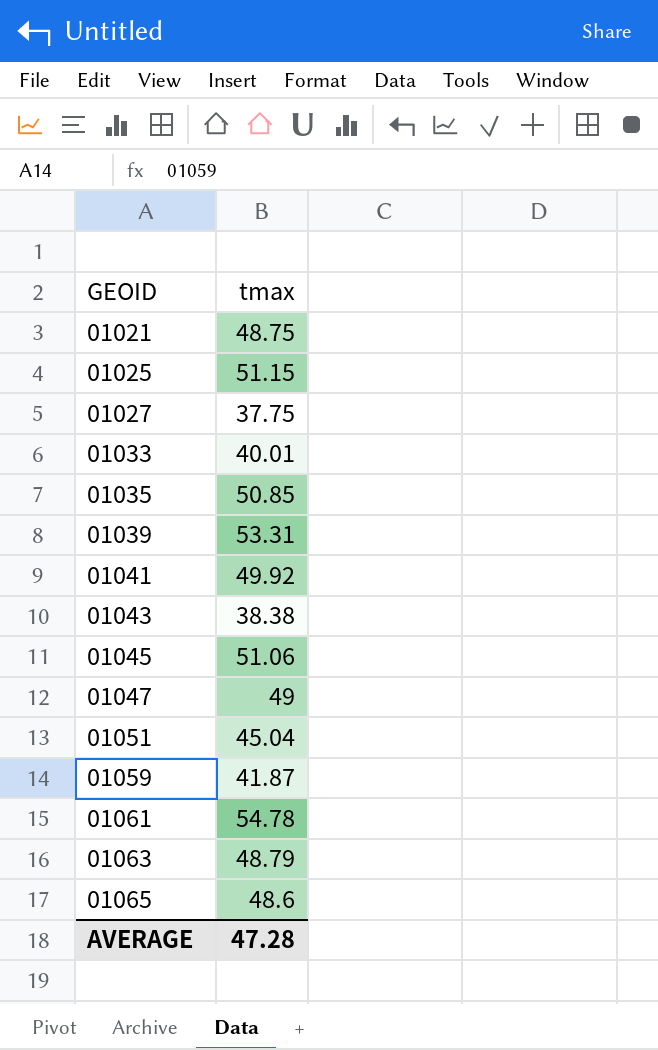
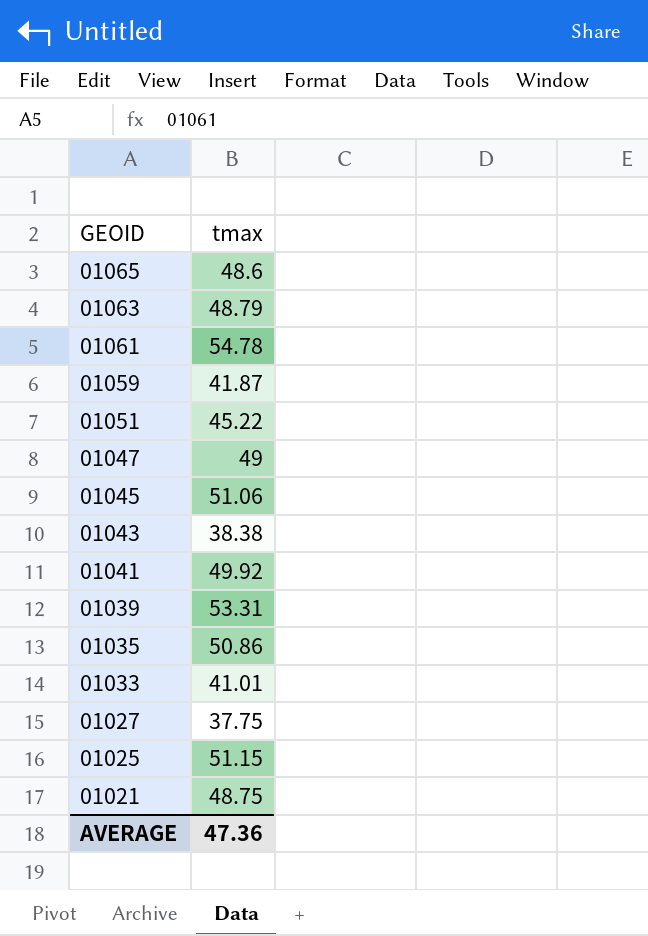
row order: GEOID ascending -> GEOID descending
01051 | tmax: 45.04 -> 45.22
01035 | tmax: 50.85 -> 50.86
01033 | tmax: 40.01 -> 41.01
AVERAGE | tmax: 47.28 -> 47.36

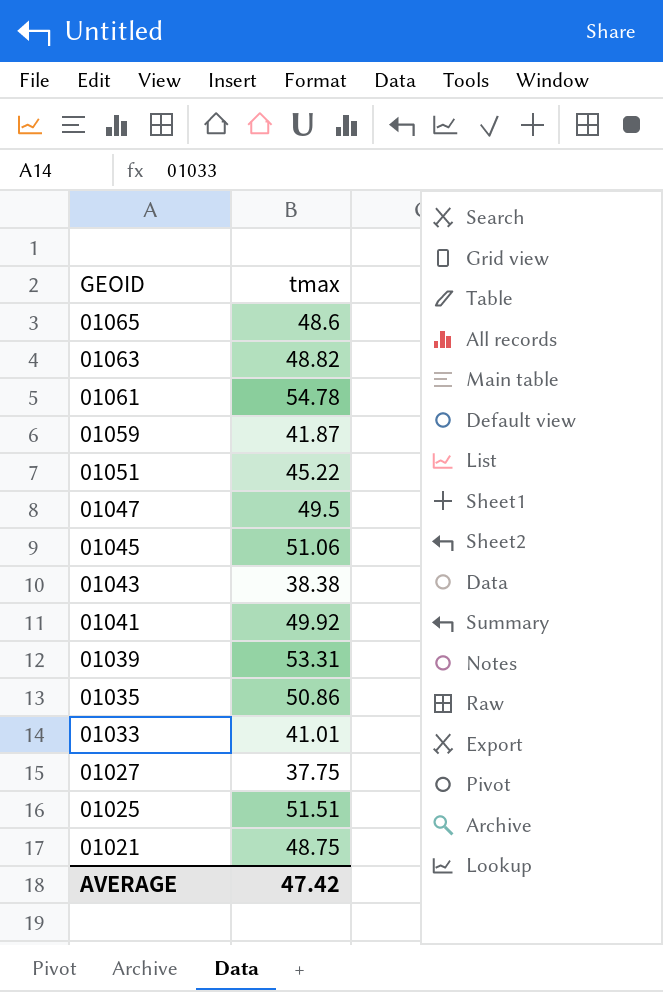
01063 | tmax: 48.79 -> 48.82
01047 | tmax: 49 -> 49.5
01025 | tmax: 51.15 -> 51.51
AVERAGE | tmax: 47.36 -> 47.42

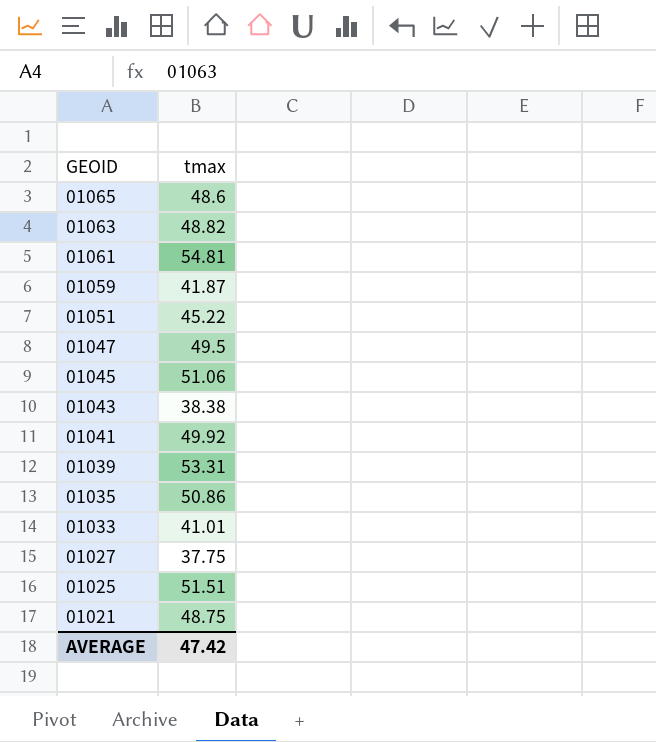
01061 | tmax: 54.78 -> 54.81

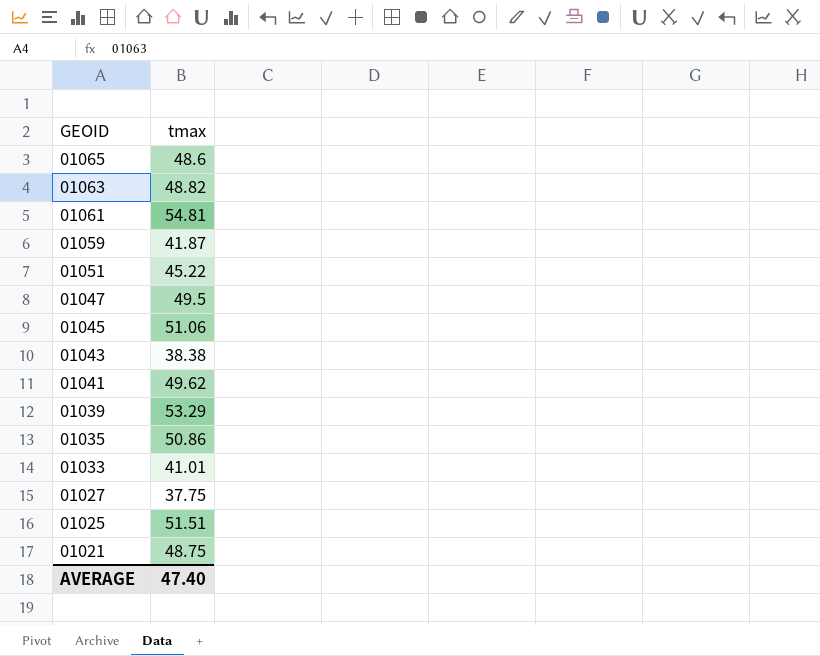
01041 | tmax: 49.92 -> 49.62
01039 | tmax: 53.31 -> 53.29
AVERAGE | tmax: 47.42 -> 47.40

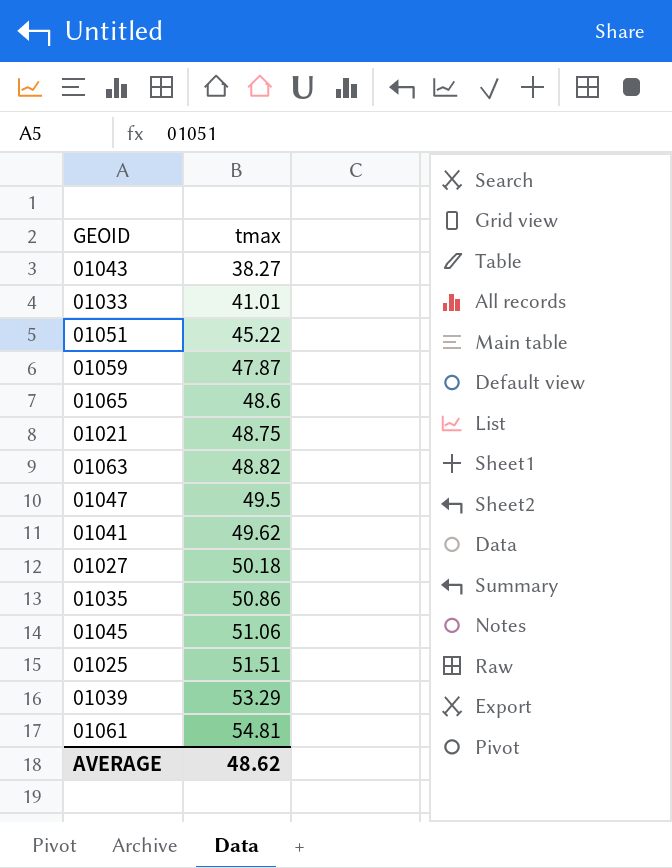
row order: GEOID descending -> tmax ascending
01043 | tmax: 38.38 -> 38.27
01059 | tmax: 41.87 -> 47.87
01027 | tmax: 37.75 -> 50.18
AVERAGE | tmax: 47.40 -> 48.62

